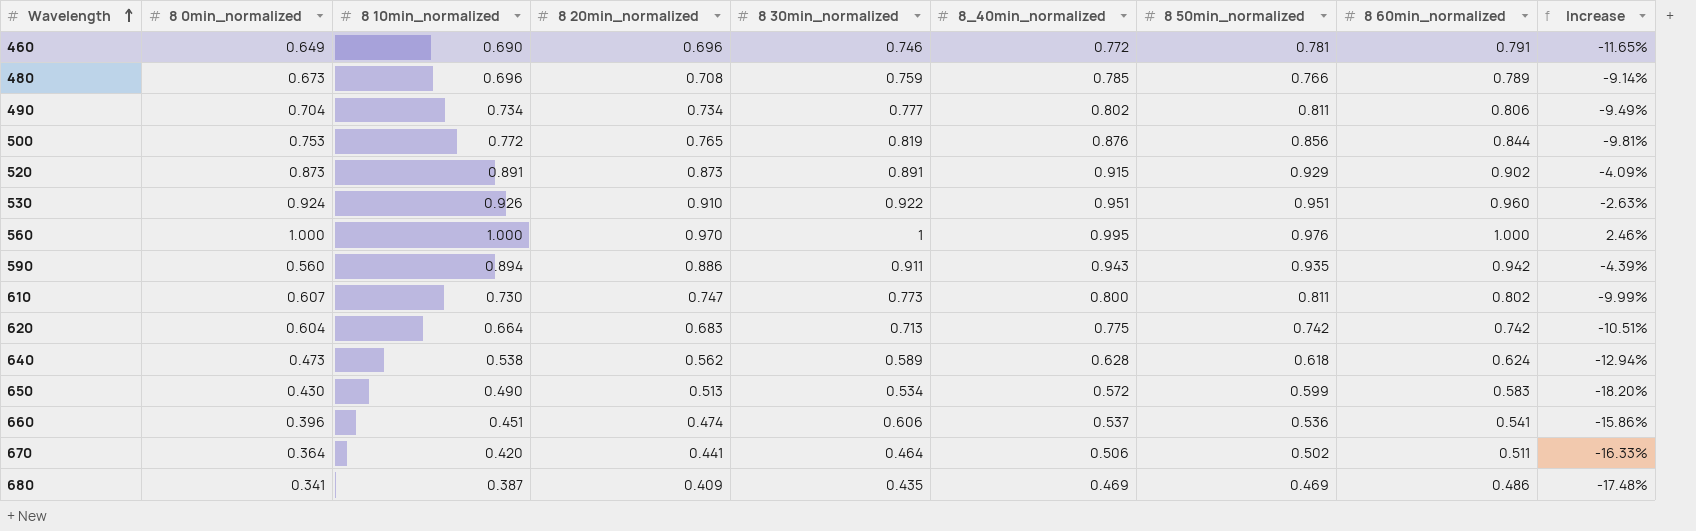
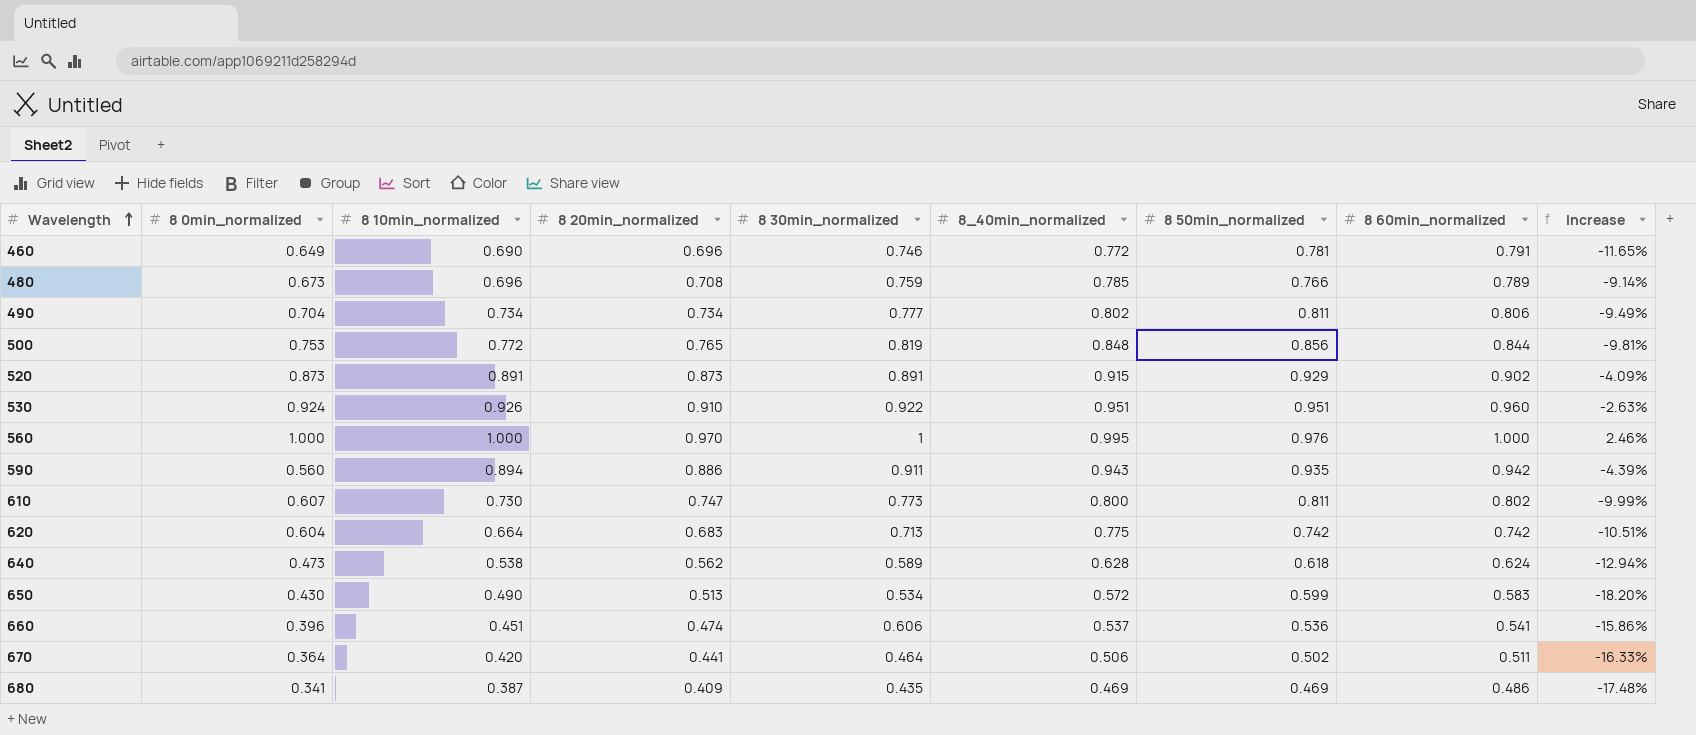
500 | 8_40min_normalized: 0.876 -> 0.848

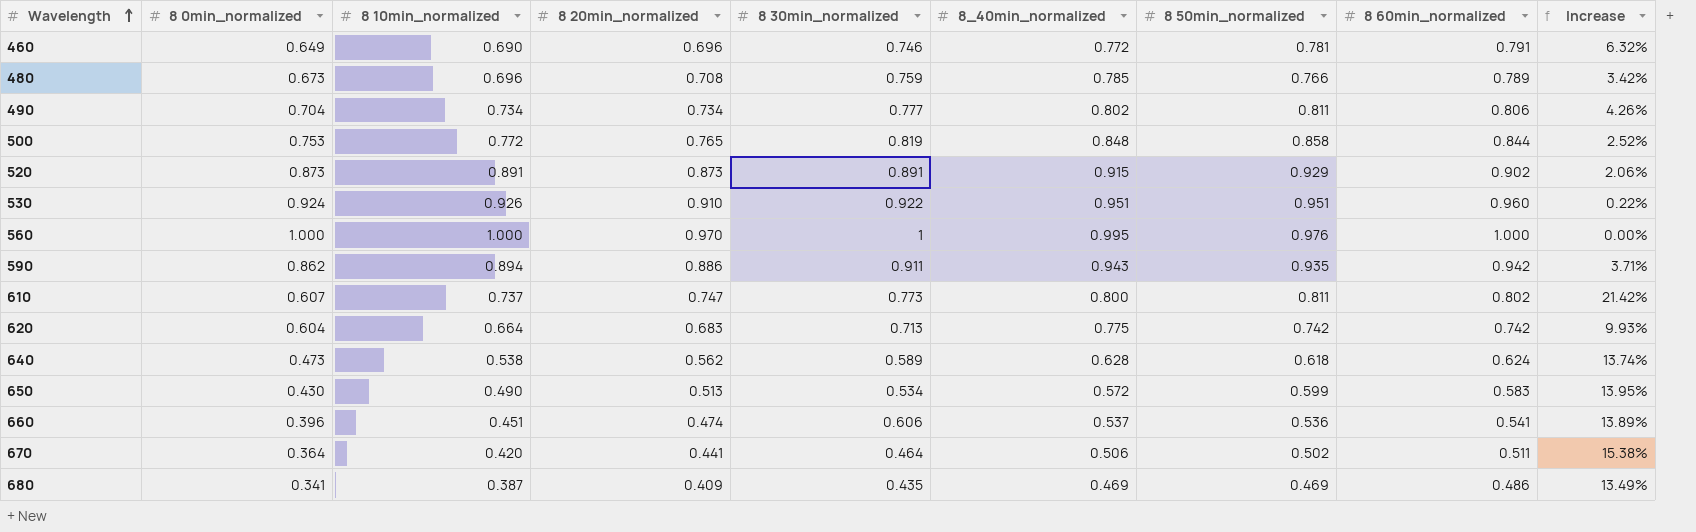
column Increase | formula: ([8 10min_normalized] - [8 50min_normalized]) / [8 50min_normalized] -> ([8 10min_normalized] - [8 0min_normalized]) / [8 0min_normalized]
500 | 8 50min_normalized: 0.856 -> 0.858
590 | 8 0min_normalized: 0.560 -> 0.862
610 | 8 10min_normalized: 0.730 -> 0.737

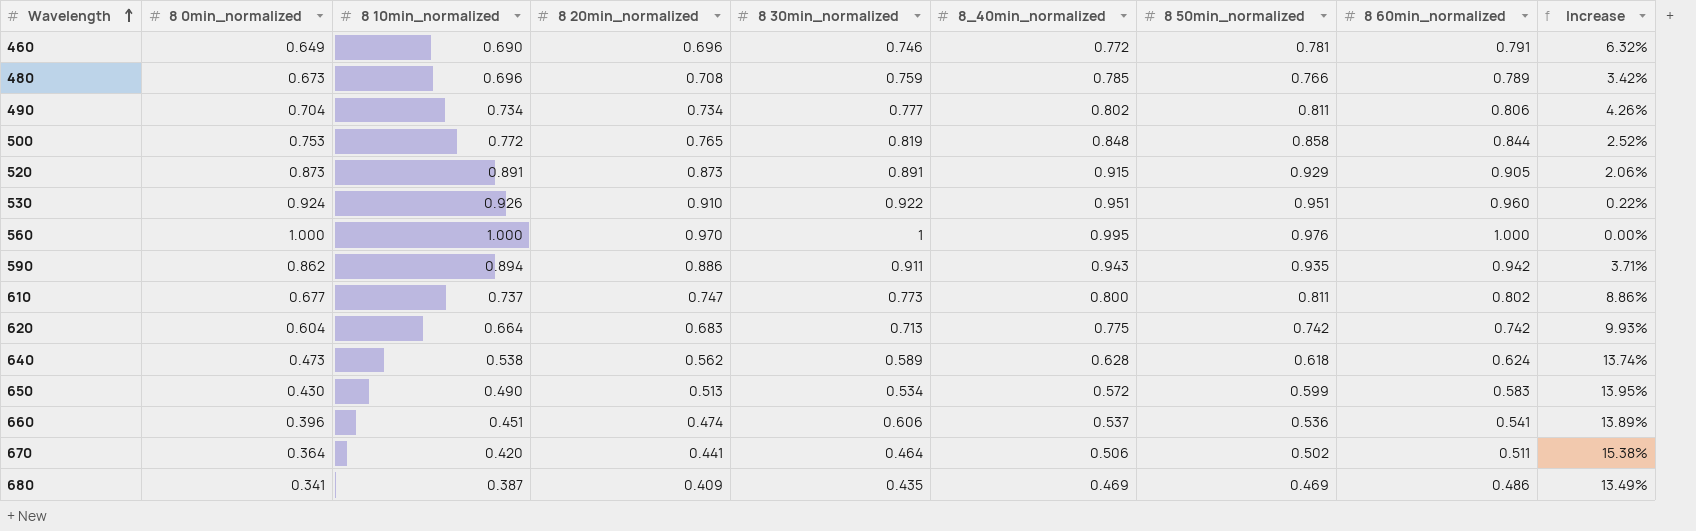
520 | 8 60min_normalized: 0.902 -> 0.905
610 | 8 0min_normalized: 0.607 -> 0.677
610 | Increase: 21.42% -> 8.86%

